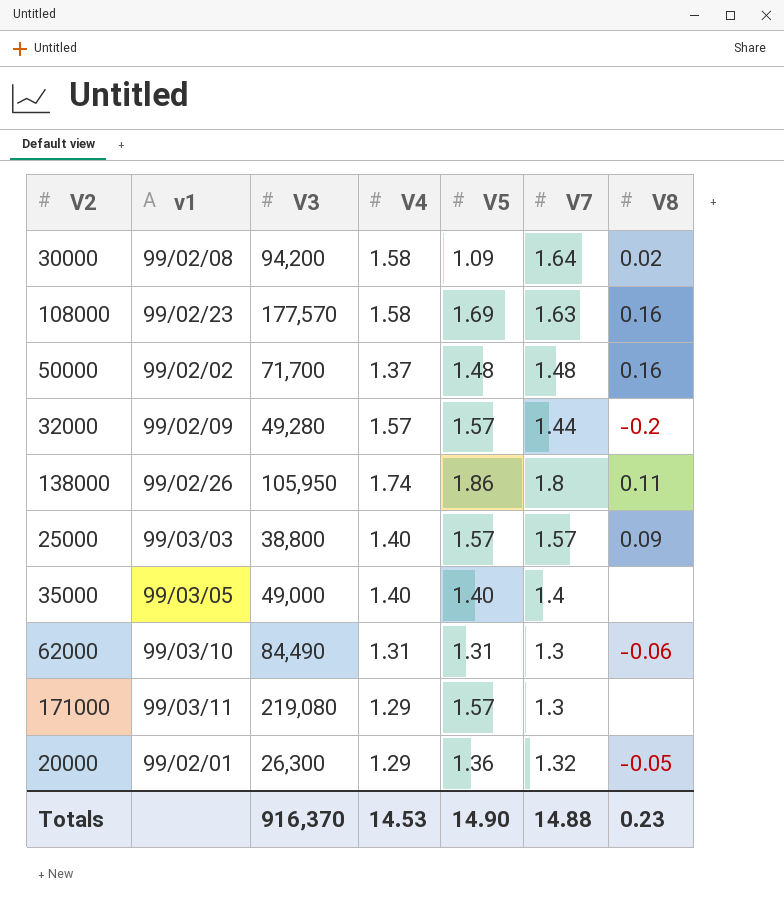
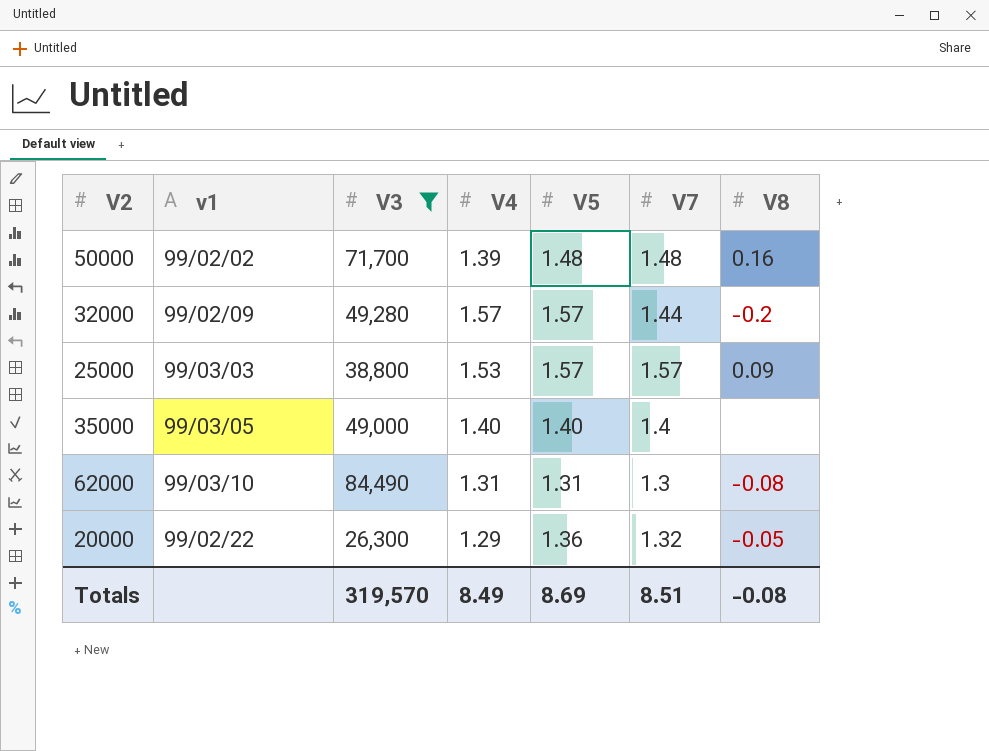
filter: none -> V3 <= 84,490
50000 | V4: 1.37 -> 1.39
25000 | V4: 1.40 -> 1.53
62000 | V8: -0.06 -> -0.08
20000 | v1: 99/02/01 -> 99/02/22
Totals | V3: 916,370 -> 319,570
Totals | V4: 14.53 -> 8.49
Totals | V5: 14.90 -> 8.69
Totals | V7: 14.88 -> 8.51
Totals | V8: 0.23 -> -0.08

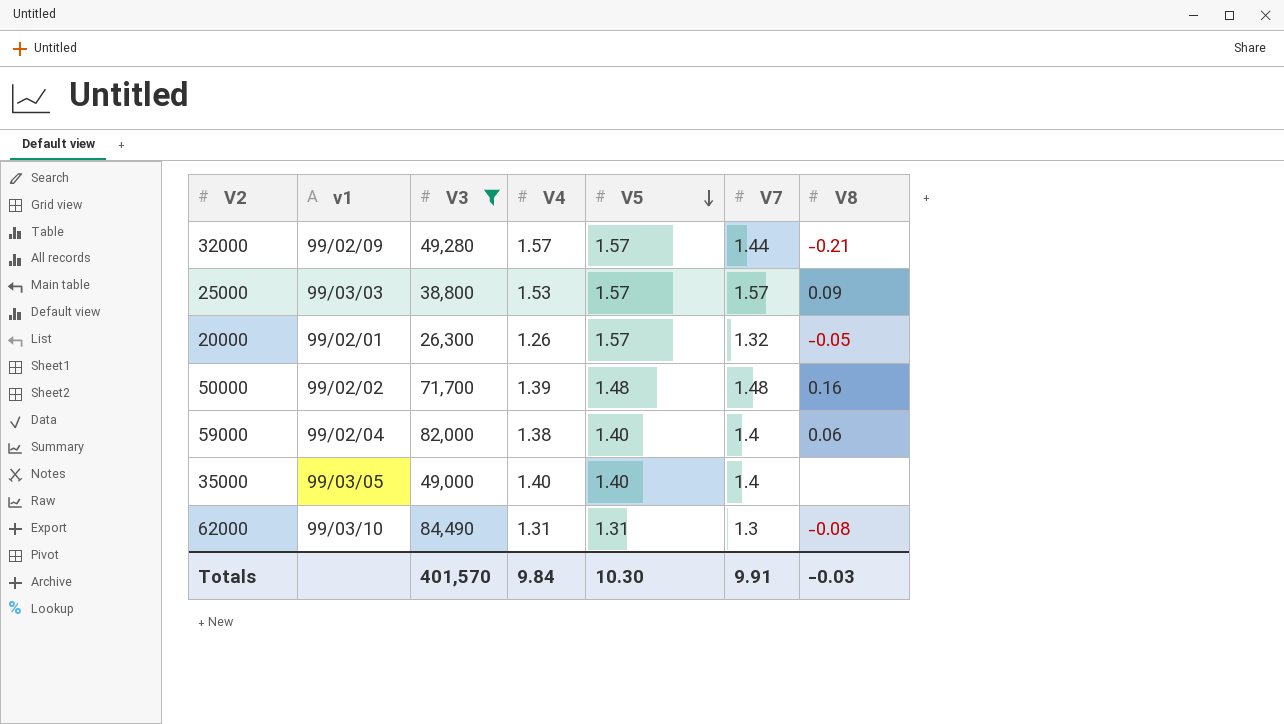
row order: none -> V5 descending
32000 | V8: -0.2 -> -0.21
20000 | v1: 99/02/22 -> 99/02/01
20000 | V4: 1.29 -> 1.26
20000 | V5: 1.36 -> 1.57
row 59000: none -> 99/02/04 | 82,000 | 1.38 | 1.40 | 1.4 | 0.06
Totals | V3: 319,570 -> 401,570
Totals | V4: 8.49 -> 9.84
Totals | V5: 8.69 -> 10.30
Totals | V7: 8.51 -> 9.91
Totals | V8: -0.08 -> -0.03

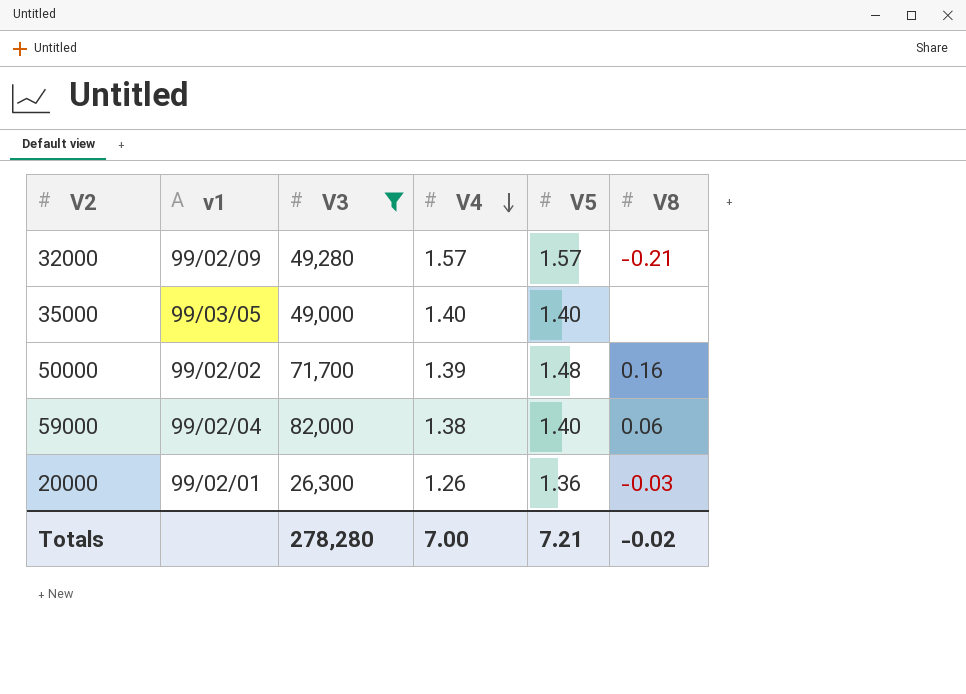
row order: V5 descending -> V4 descending
column V7 | position: 6 -> none
row 25000: 99/03/03 | 38,800 | 1.53 | 1.57 | 1.57 | 0.09 -> none
row 62000: 99/03/10 | 84,490 | 1.31 | 1.31 | 1.3 | -0.08 -> none
20000 | V5: 1.57 -> 1.36
20000 | V8: -0.05 -> -0.03
Totals | V3: 401,570 -> 278,280
Totals | V4: 9.84 -> 7.00
Totals | V5: 10.30 -> 7.21
Totals | V8: -0.03 -> -0.02

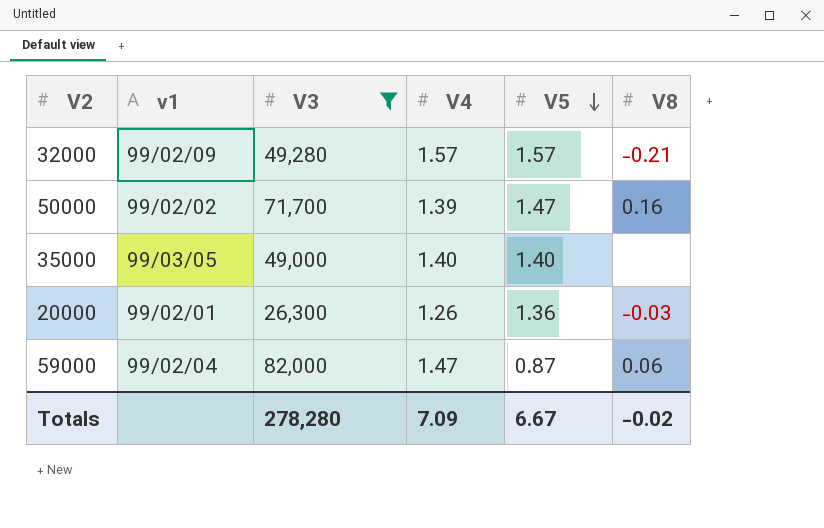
row order: V4 descending -> V5 descending
50000 | V5: 1.48 -> 1.47
59000 | V4: 1.38 -> 1.47
59000 | V5: 1.40 -> 0.87
Totals | V4: 7.00 -> 7.09
Totals | V5: 7.21 -> 6.67

